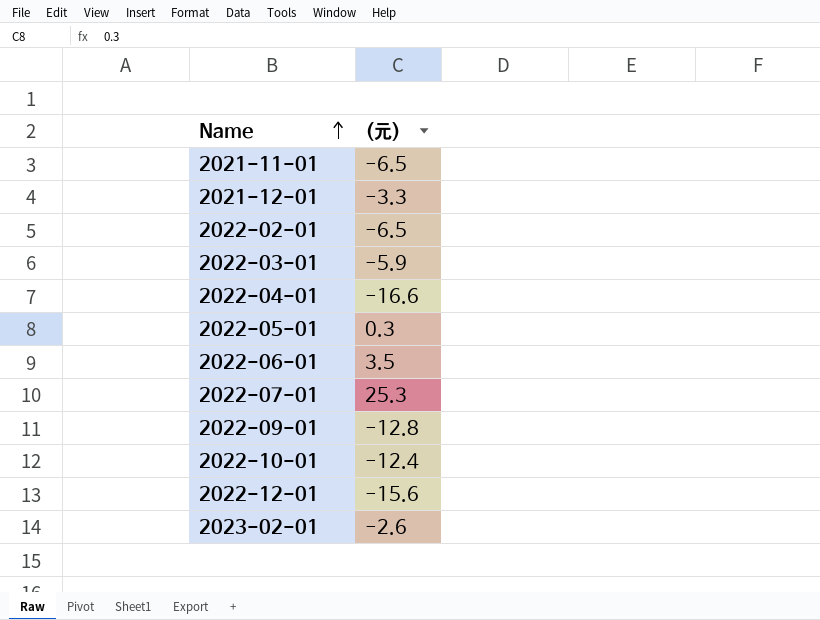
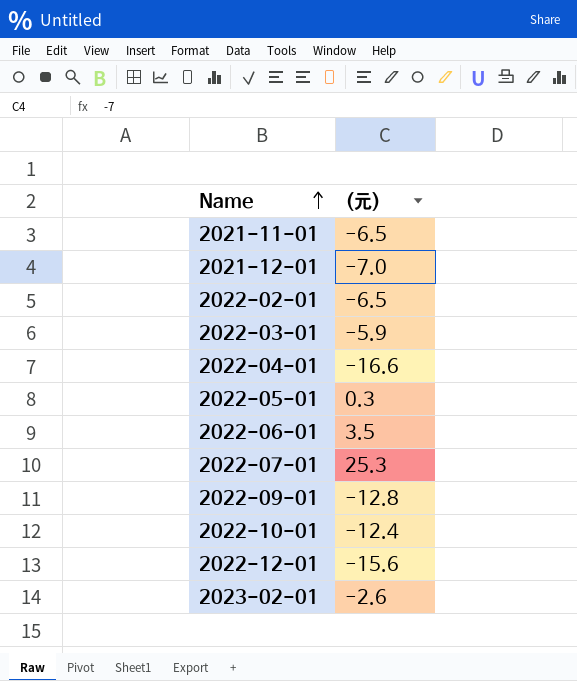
2021-12-01 | (元): -3.3 -> -7.0

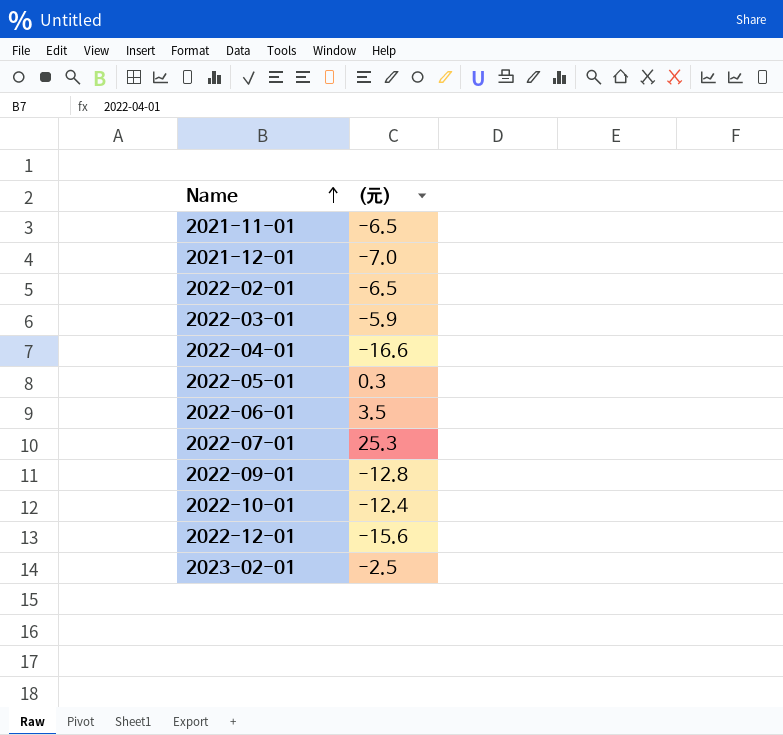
2023-02-01 | (元): -2.6 -> -2.5

